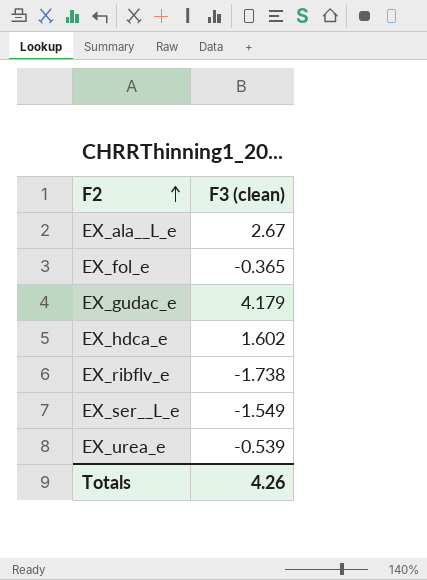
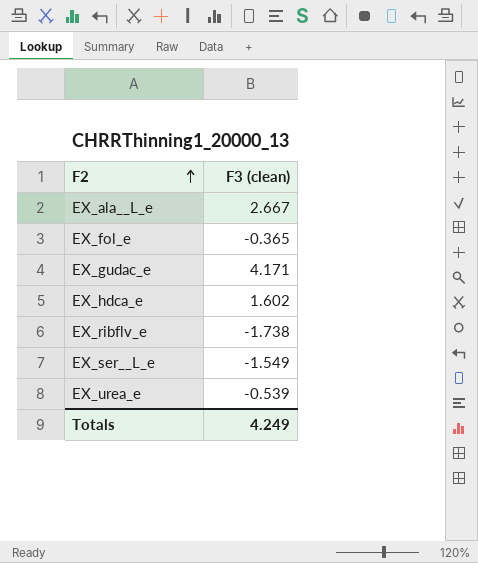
EX_ala__L_e | F3 (clean): 2.67 -> 2.667
EX_gudac_e | F3 (clean): 4.179 -> 4.171
Totals | F3 (clean): 4.26 -> 4.249

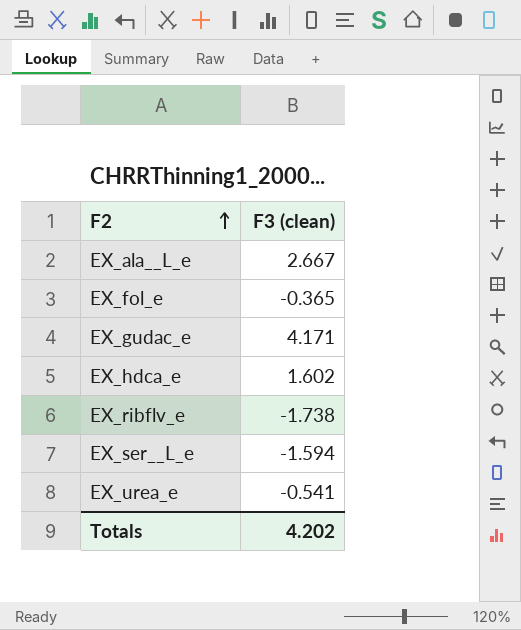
EX_ser__L_e | F3 (clean): -1.549 -> -1.594
EX_urea_e | F3 (clean): -0.539 -> -0.541
Totals | F3 (clean): 4.249 -> 4.202

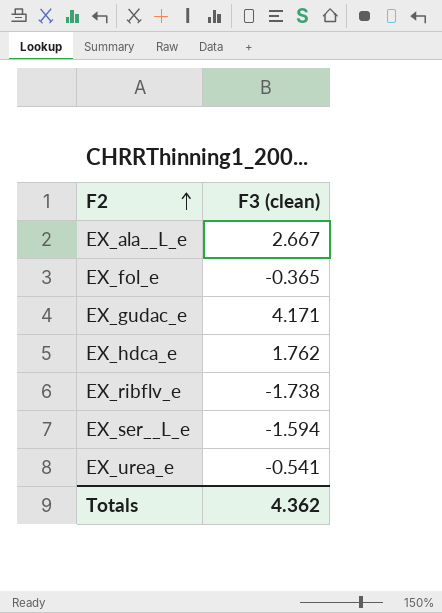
EX_hdca_e | F3 (clean): 1.602 -> 1.762
Totals | F3 (clean): 4.202 -> 4.362

